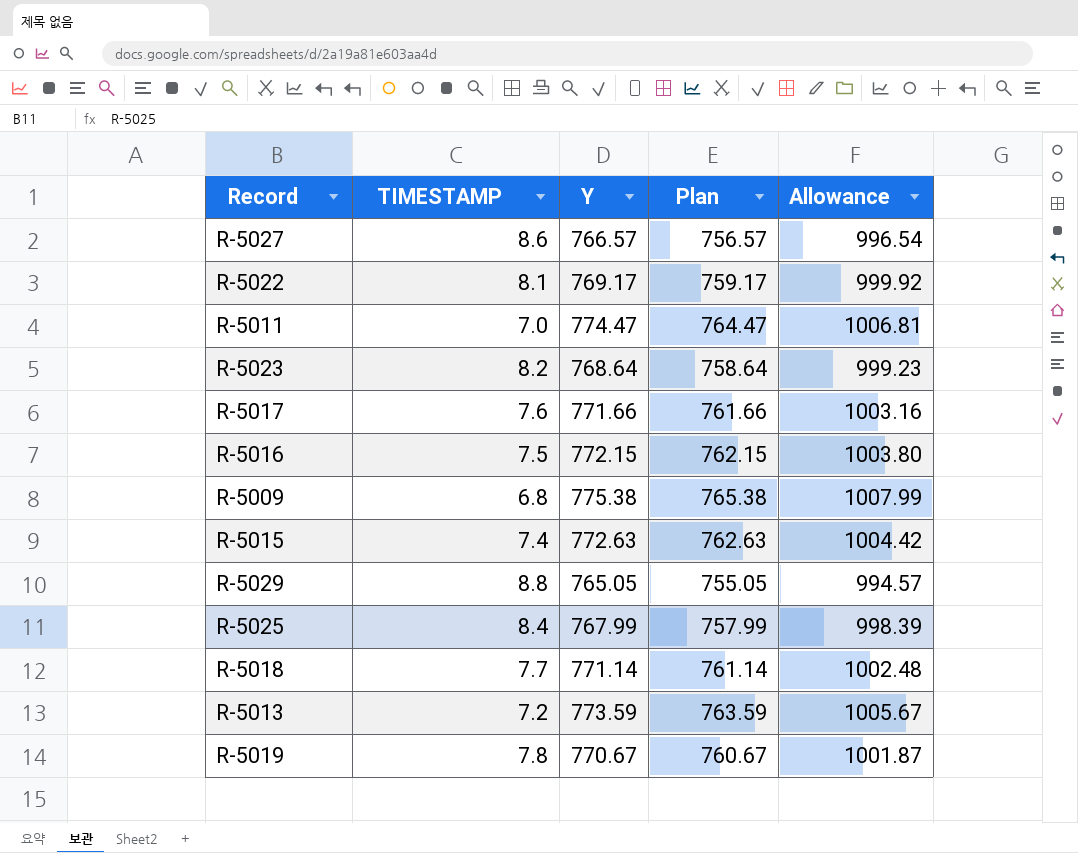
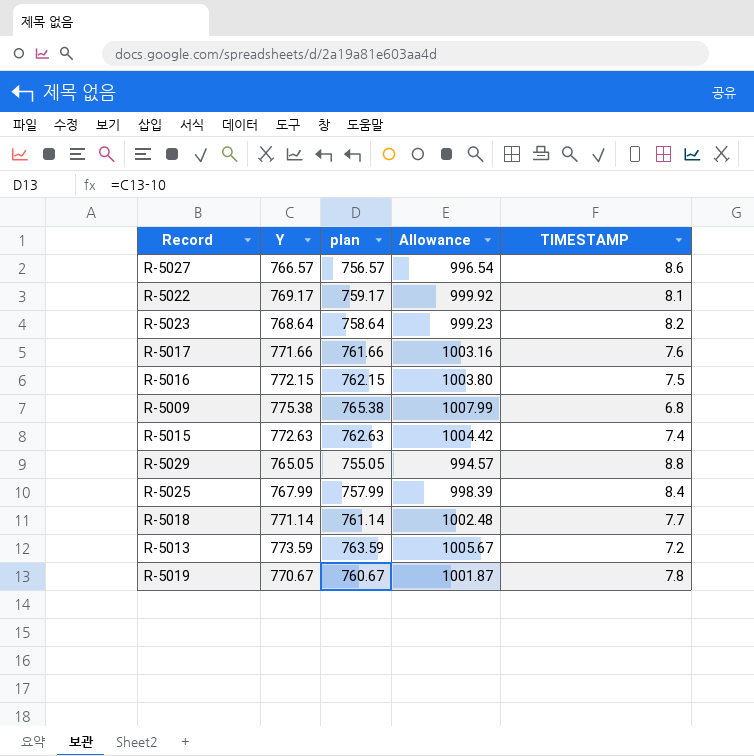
column name: Plan -> plan
column TIMESTAMP | position: 2 -> 5
row R-5011: 7.0 | 774.47 | 764.47 | 1006.81 -> none

